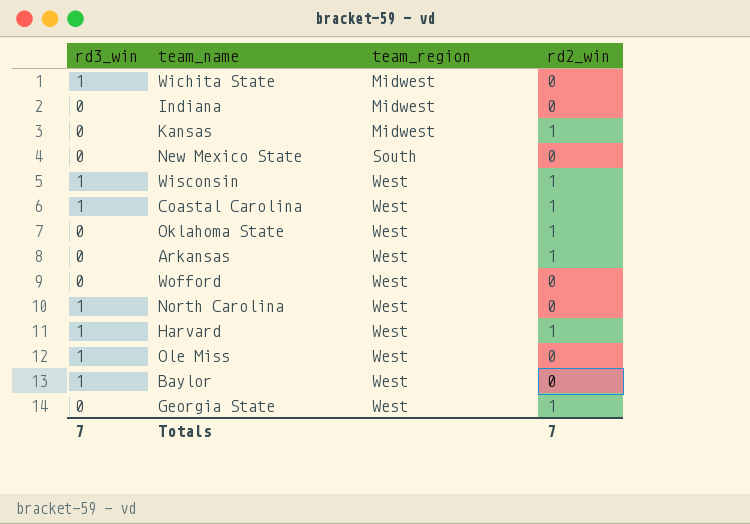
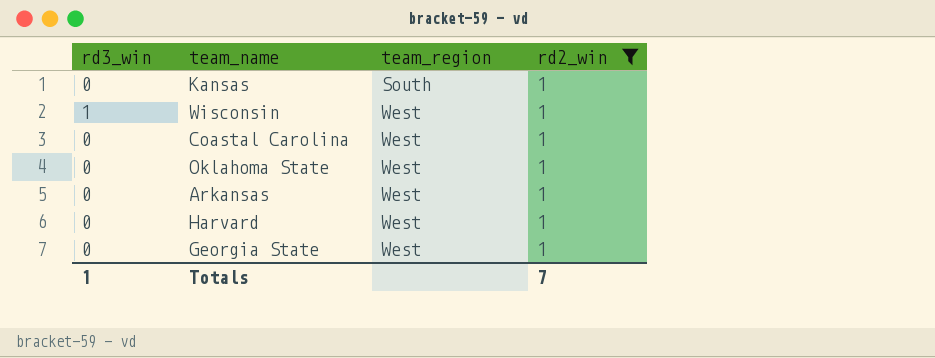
filter: none -> rd2_win = 1
Kansas | team_region: Midwest -> South
Coastal Carolina | rd3_win: 1 -> 0
Harvard | rd3_win: 1 -> 0
Totals | rd3_win: 7 -> 1

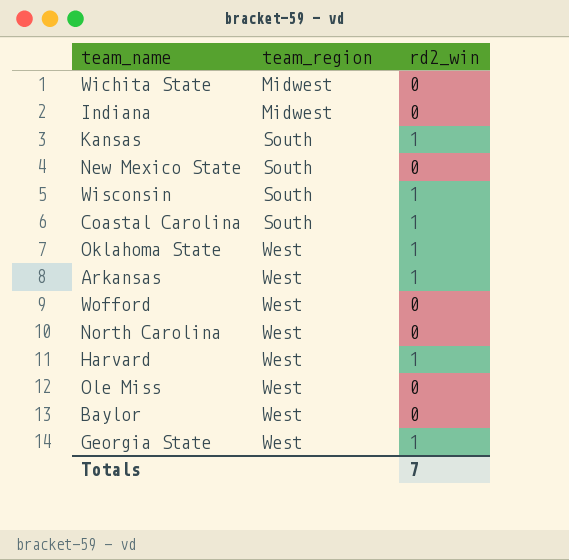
filter: rd2_win = 1 -> none
column rd3_win | position: 1 -> none
Wisconsin | team_region: West -> South
Coastal Carolina | team_region: West -> South

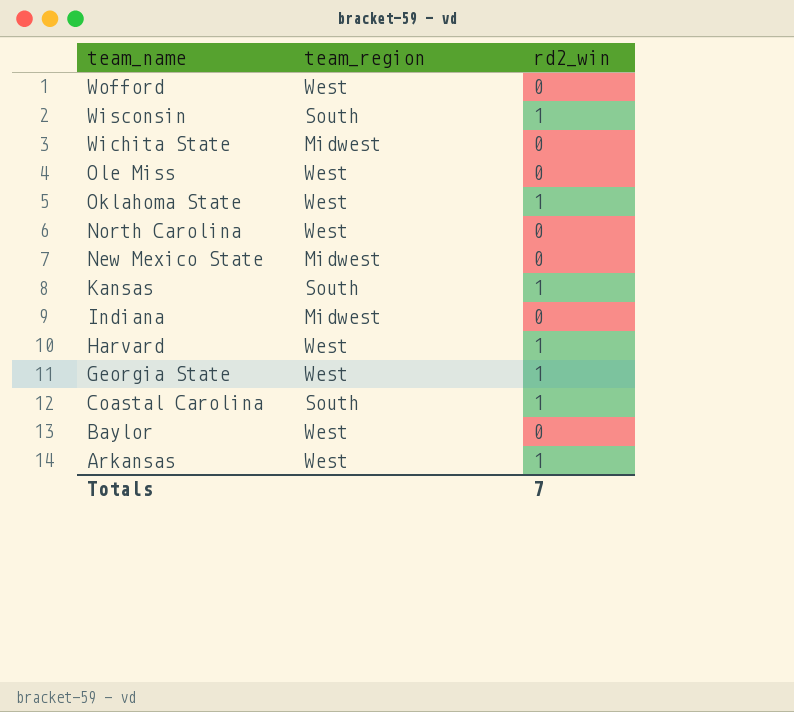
row order: team_region ascending -> team_name descending
New Mexico State | team_region: South -> Midwest

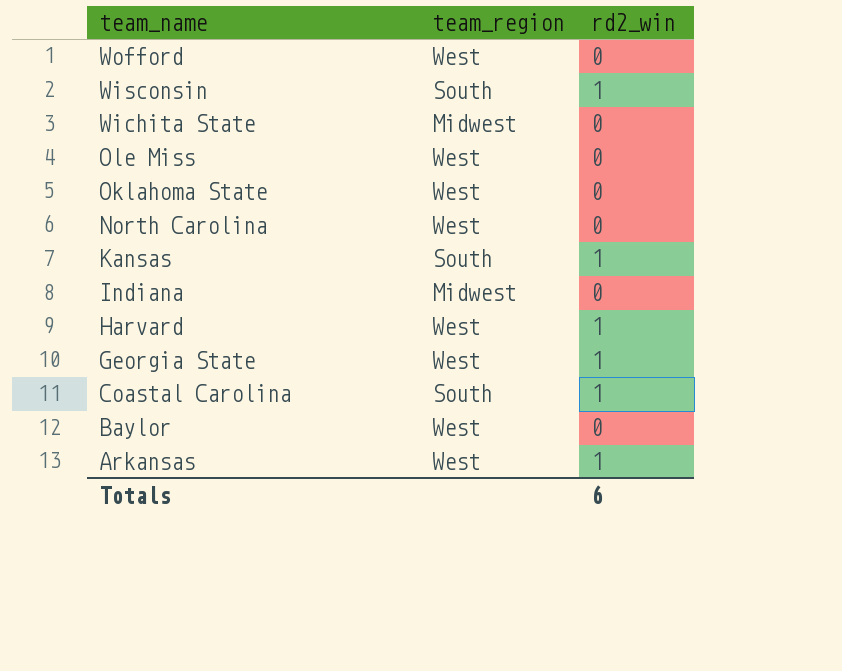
row New Mexico State: Midwest | 0 -> none
Oklahoma State | rd2_win: 1 -> 0
Totals | rd2_win: 7 -> 6

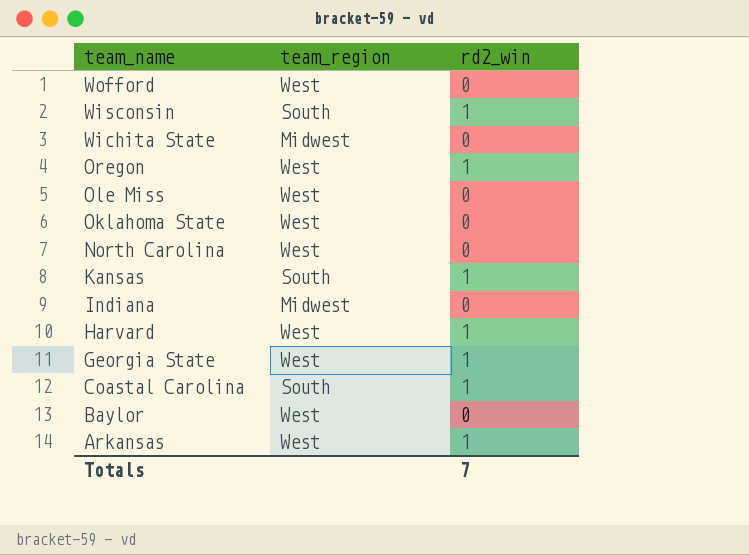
row Oregon: none -> West | 1
Totals | rd2_win: 6 -> 7

